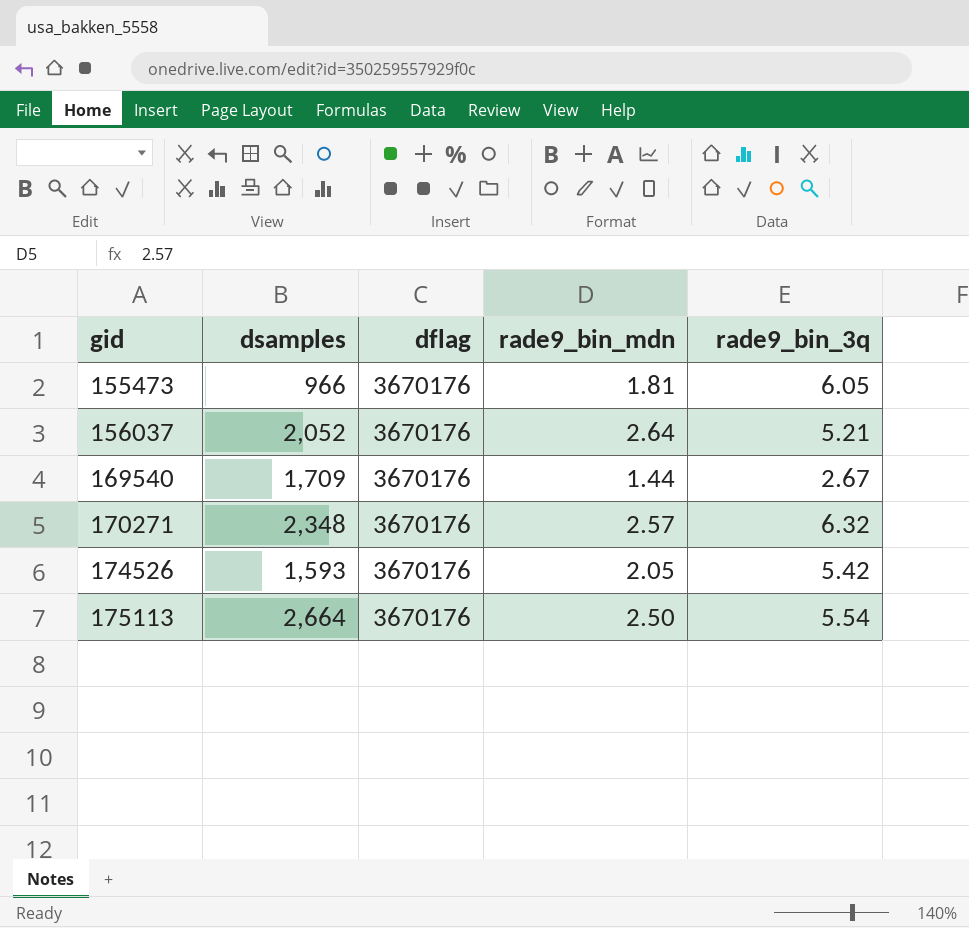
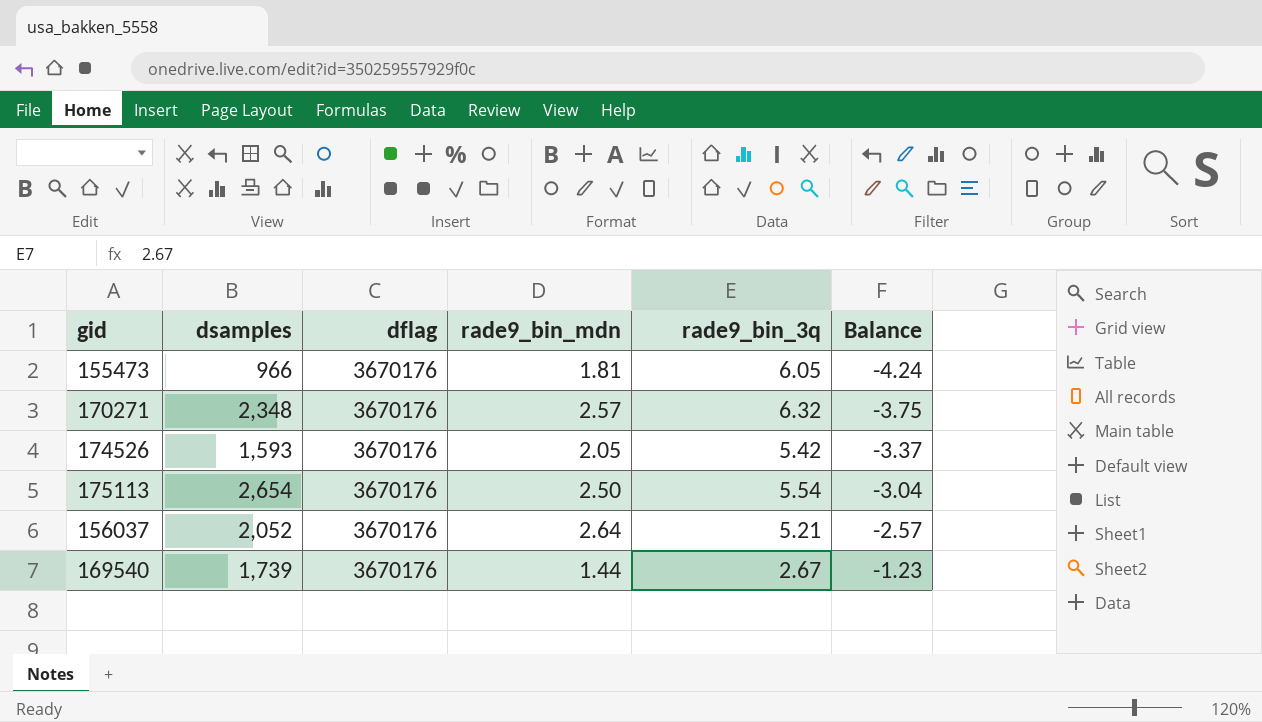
row order: gid ascending -> Balance ascending
column Balance | formula: none -> [rade9_bin_mdn] - [rade9_bin_3q]
175113 | dsamples: 2,664 -> 2,654
169540 | dsamples: 1,709 -> 1,739

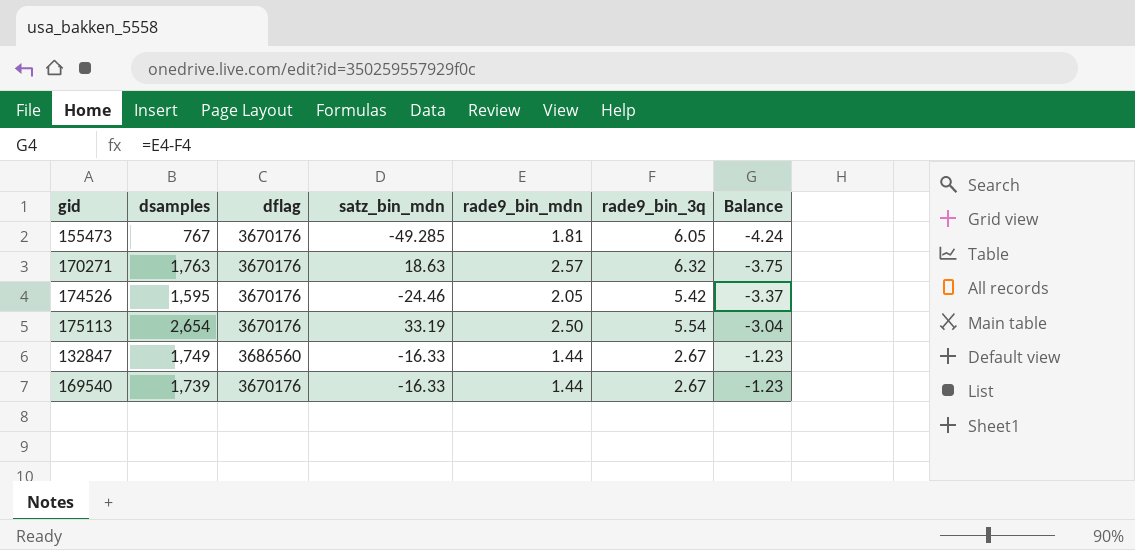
column satz_bin_mdn | position: none -> 4
row 156037: 2,052 | 3670176 | 2.64 | 5.21 | -2.57 -> none
155473 | dsamples: 966 -> 767
170271 | dsamples: 2,348 -> 1,763
174526 | dsamples: 1,593 -> 1,595
row 132847: none -> 1,749 | 3686560 | -16.33 | 1.44 | 2.67 | -1.23

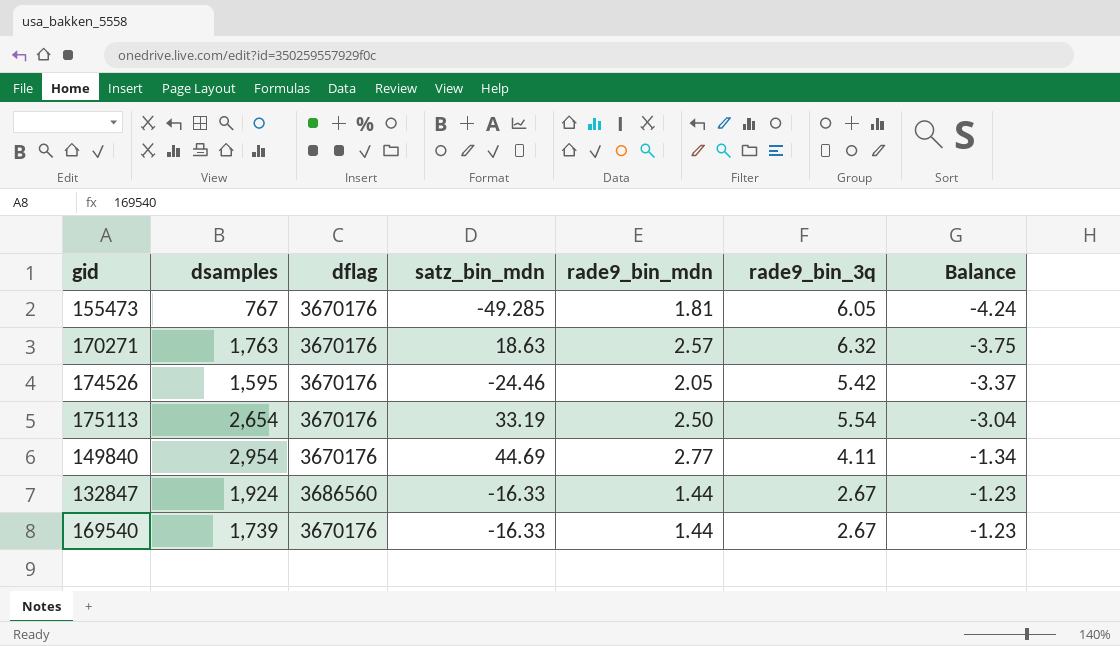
row 149840: none -> 2,954 | 3670176 | 44.69 | 2.77 | 4.11 | -1.34
132847 | dsamples: 1,749 -> 1,924

